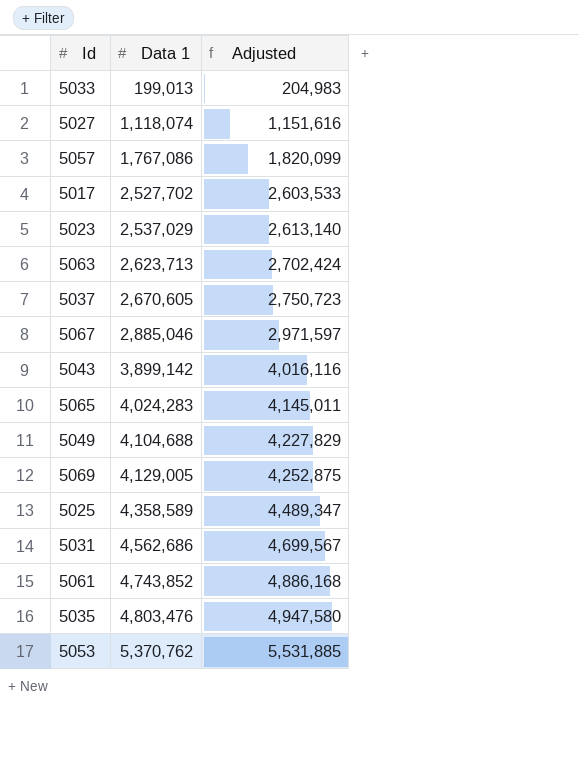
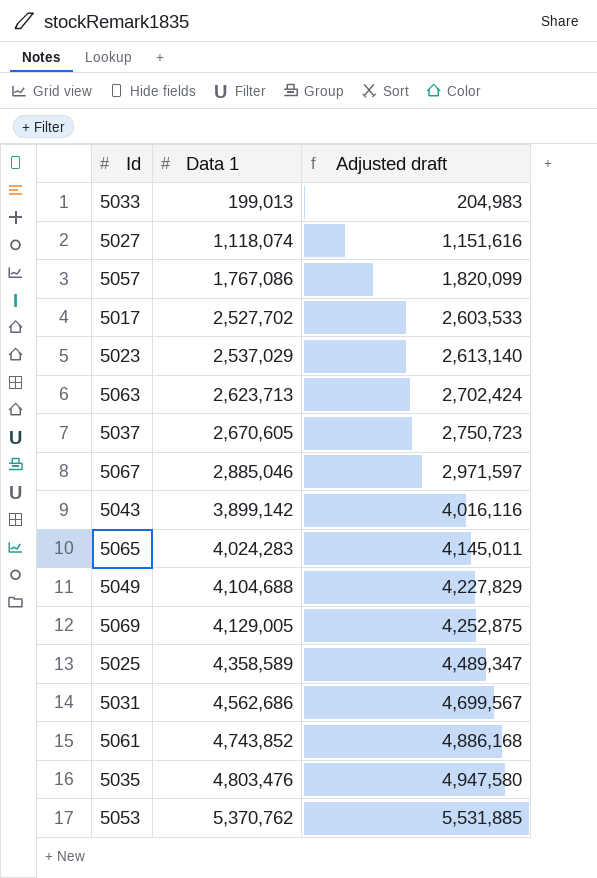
column name: Adjusted -> Adjusted draft

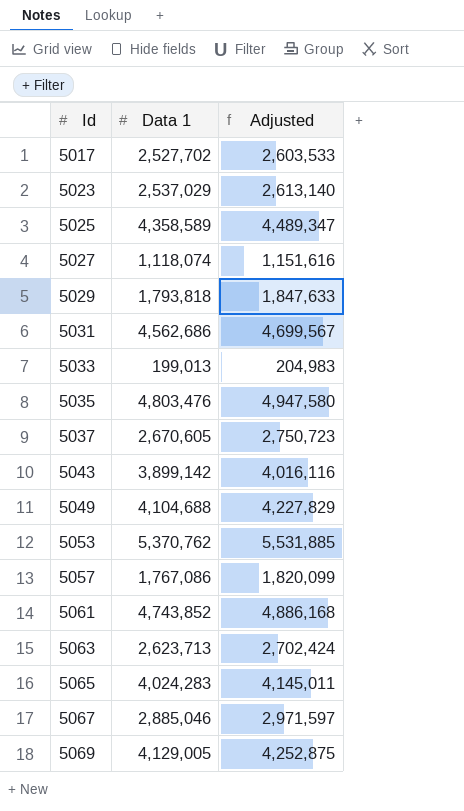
row order: Data 1 ascending -> Id ascending
column name: Adjusted draft -> Adjusted
row 5029: none -> 1,793,818 | 1,847,633

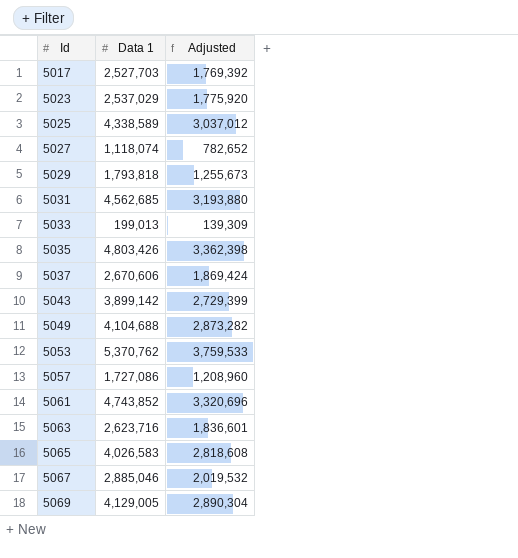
column Adjusted | formula: [Data 1] * 1.03 -> [Data 1] * 0.7
5017 | Data 1: 2,527,702 -> 2,527,703
5025 | Data 1: 4,358,589 -> 4,338,589
5031 | Data 1: 4,562,686 -> 4,562,685
5035 | Data 1: 4,803,476 -> 4,803,426
5037 | Data 1: 2,670,605 -> 2,670,606
5057 | Data 1: 1,767,086 -> 1,727,086
5063 | Data 1: 2,623,713 -> 2,623,716
5065 | Data 1: 4,024,283 -> 4,026,583

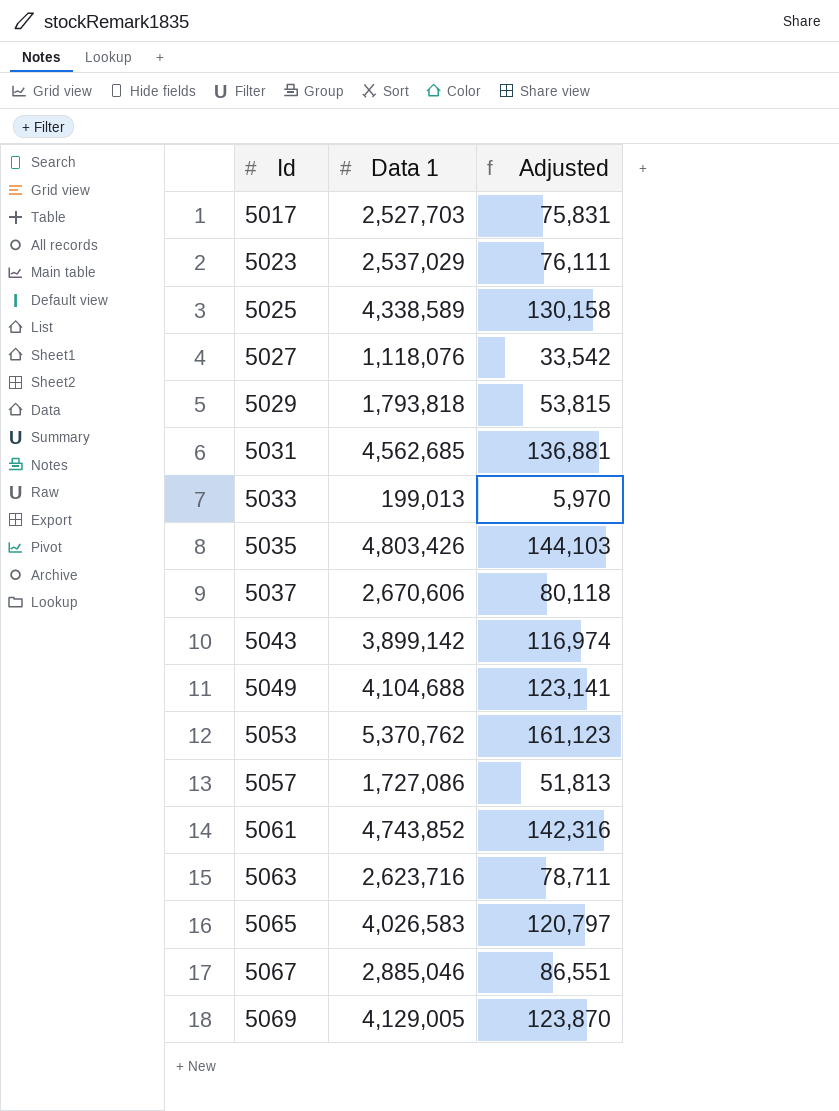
column Adjusted | formula: [Data 1] * 0.7 -> [Data 1] * 0.03
5027 | Data 1: 1,118,074 -> 1,118,076

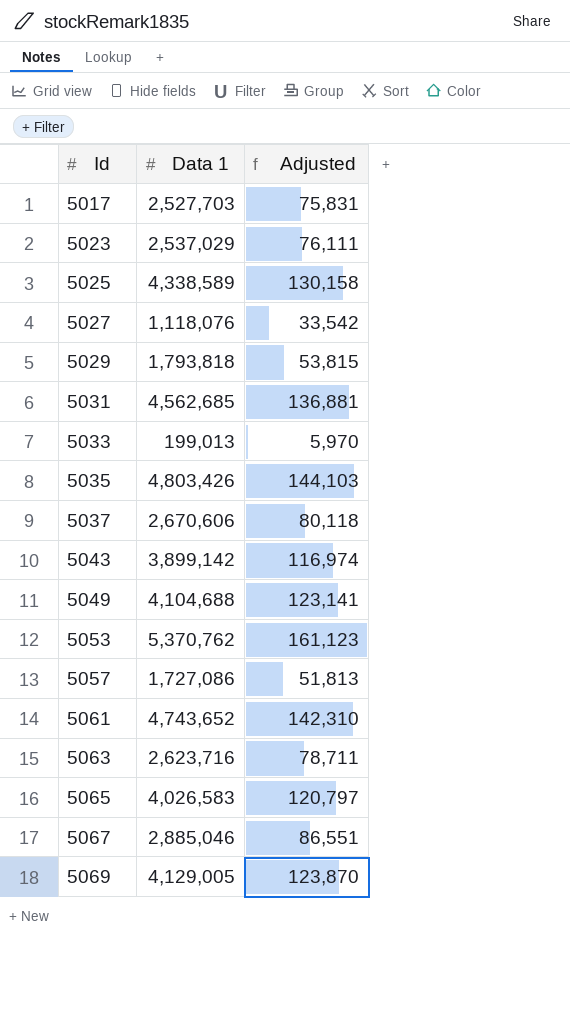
5061 | Data 1: 4,743,852 -> 4,743,652
5061 | Adjusted: 142,316 -> 142,310

